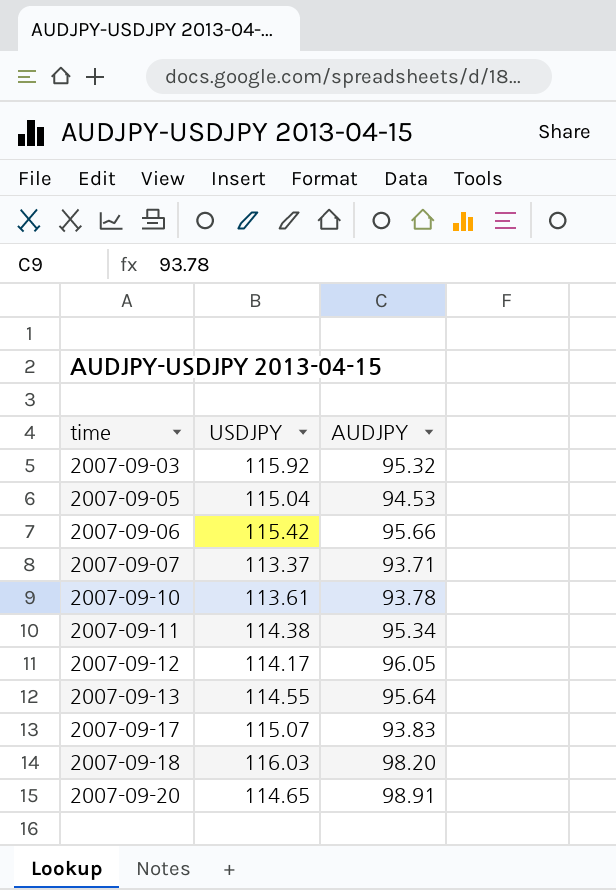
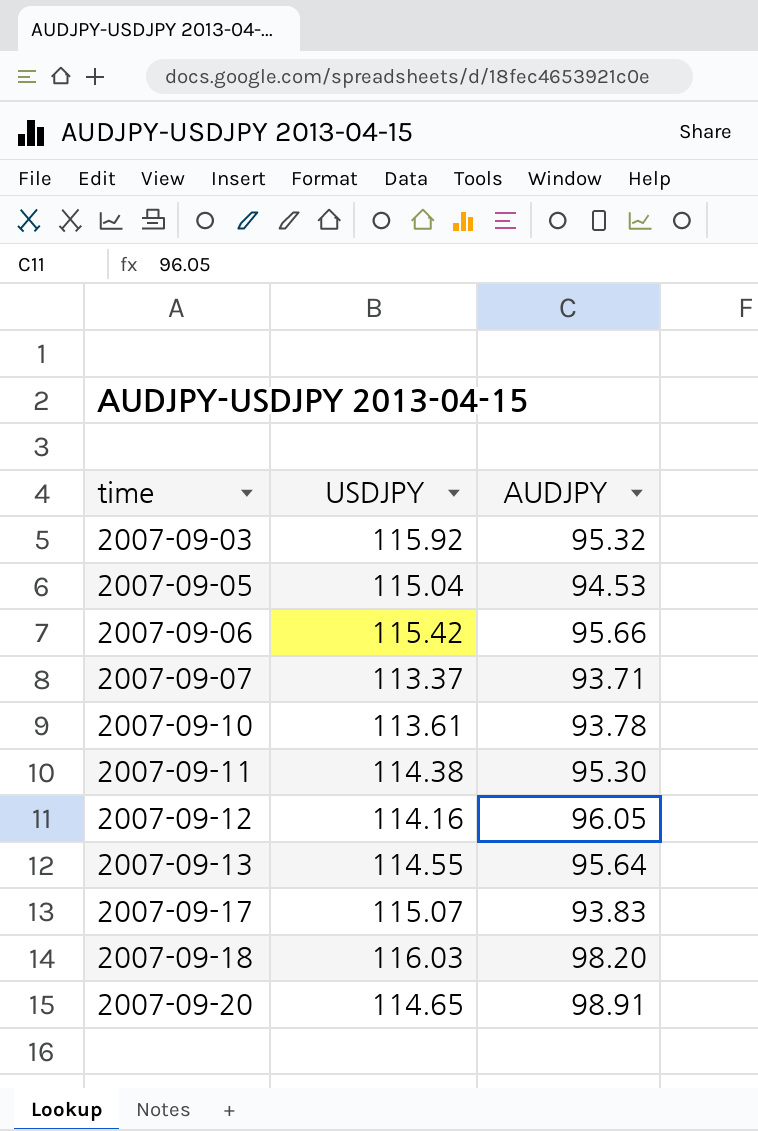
2007-09-11 | AUDJPY: 95.34 -> 95.30
2007-09-12 | USDJPY: 114.17 -> 114.16

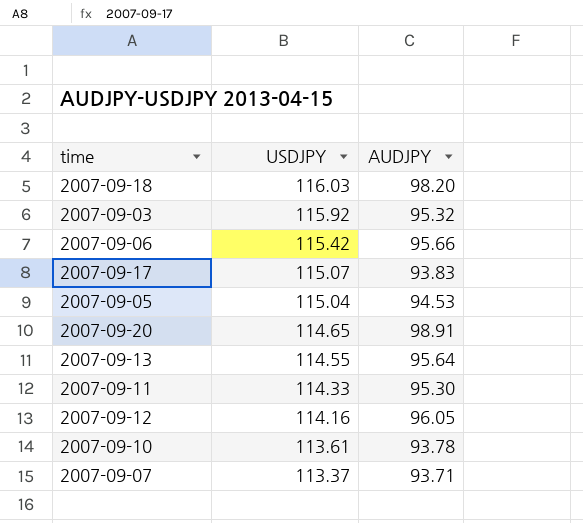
row order: time ascending -> USDJPY descending
2007-09-11 | USDJPY: 114.38 -> 114.33

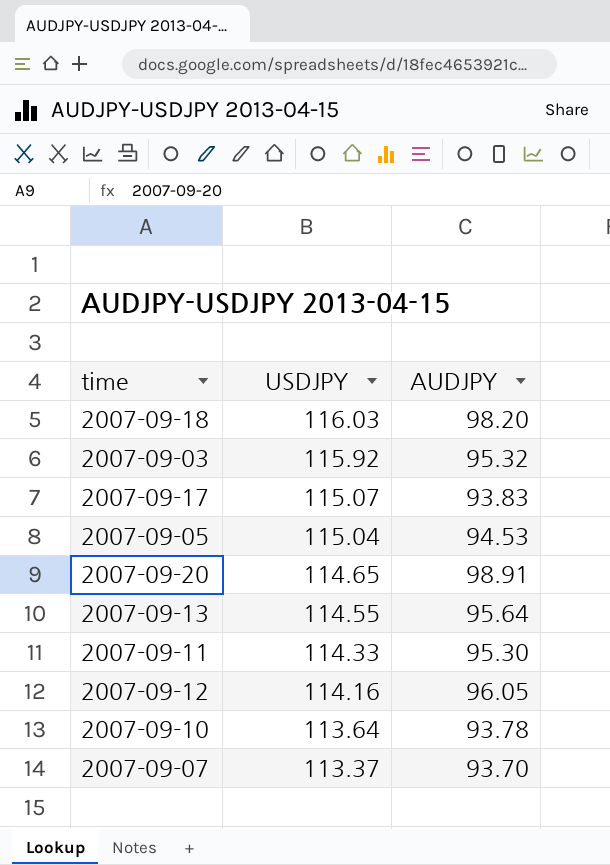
row 2007-09-06: 115.42 | 95.66 -> none
2007-09-10 | USDJPY: 113.61 -> 113.64
2007-09-07 | AUDJPY: 93.71 -> 93.70

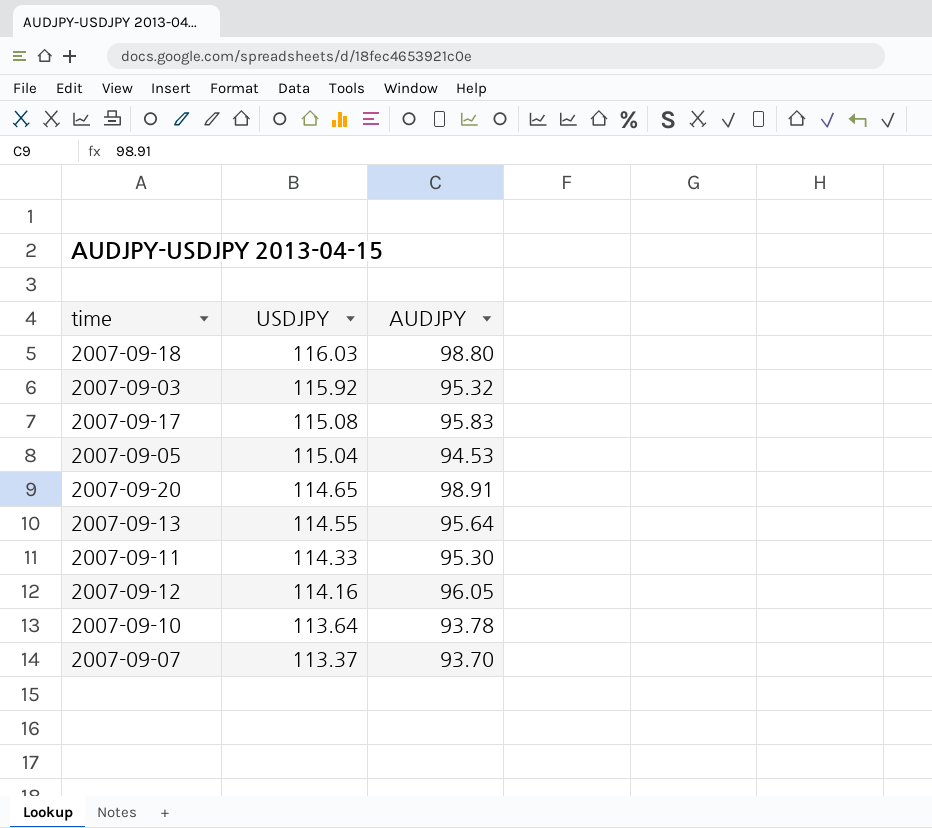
2007-09-18 | AUDJPY: 98.20 -> 98.80
2007-09-17 | USDJPY: 115.07 -> 115.08
2007-09-17 | AUDJPY: 93.83 -> 95.83

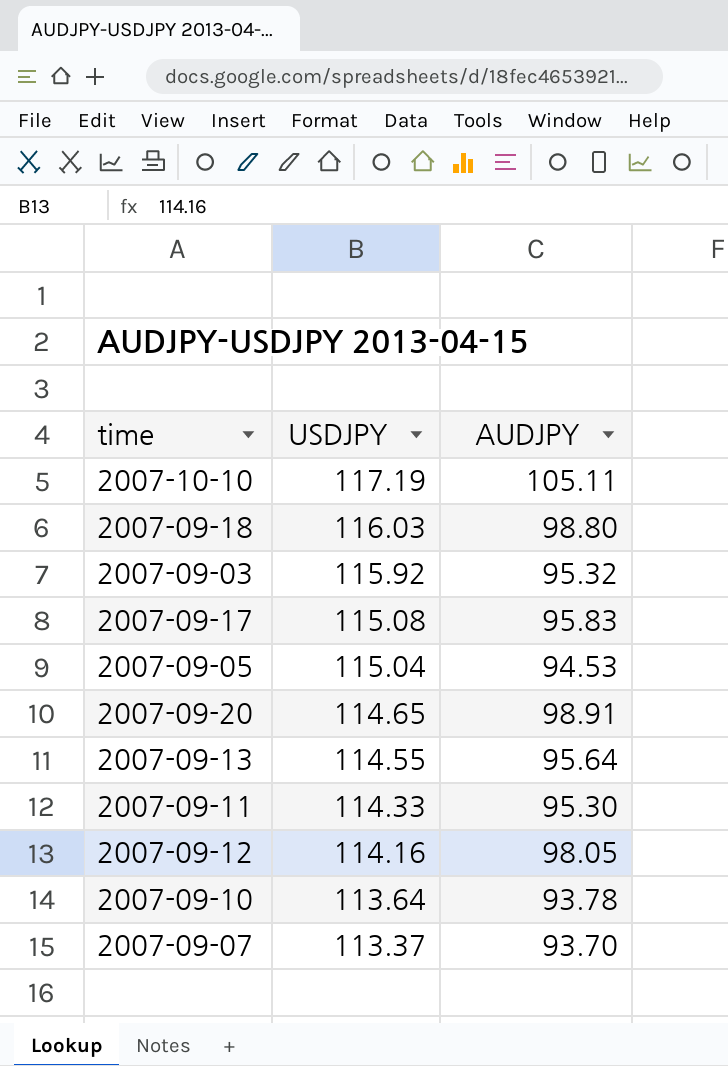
row 2007-10-10: none -> 117.19 | 105.11
2007-09-12 | AUDJPY: 96.05 -> 98.05

